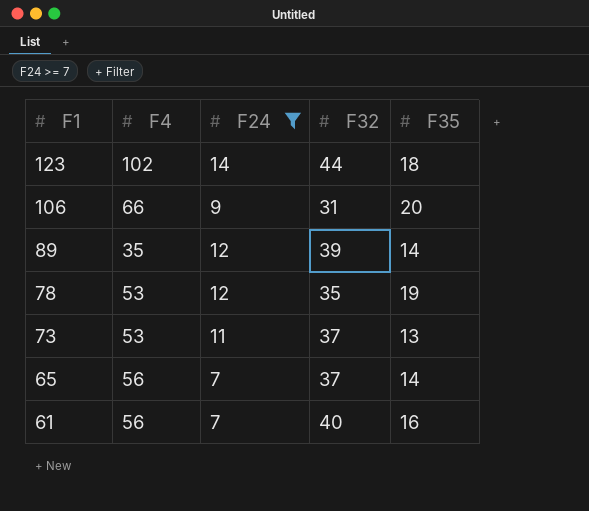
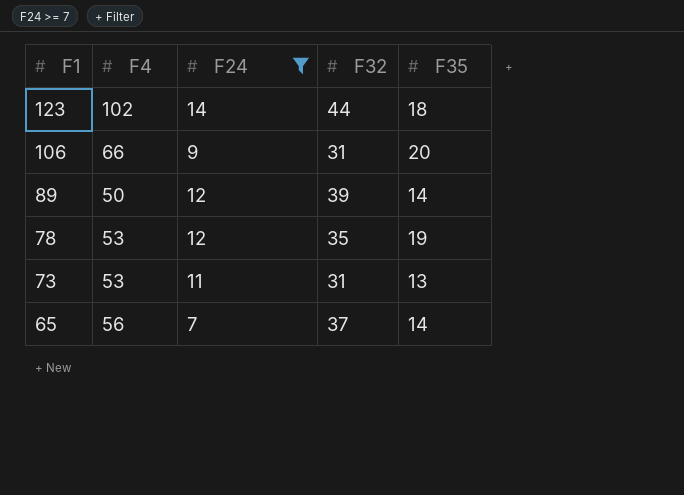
row 61: 56 | 7 | 40 | 16 -> none
89 | F4: 35 -> 50
73 | F32: 37 -> 31

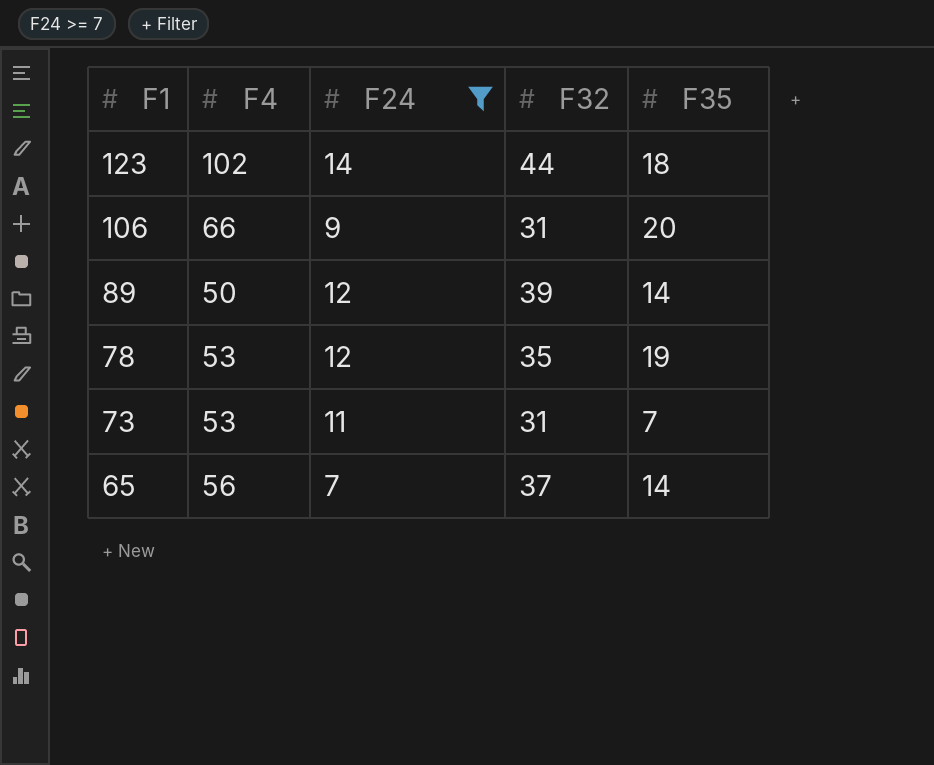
73 | F35: 13 -> 7

